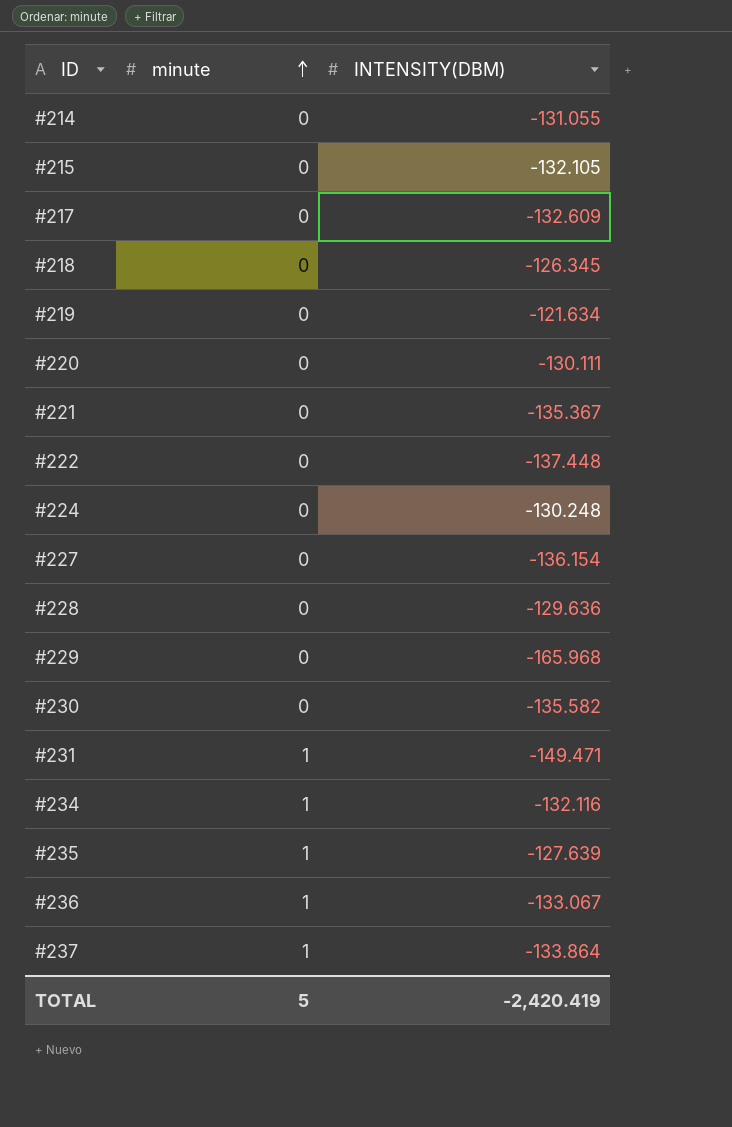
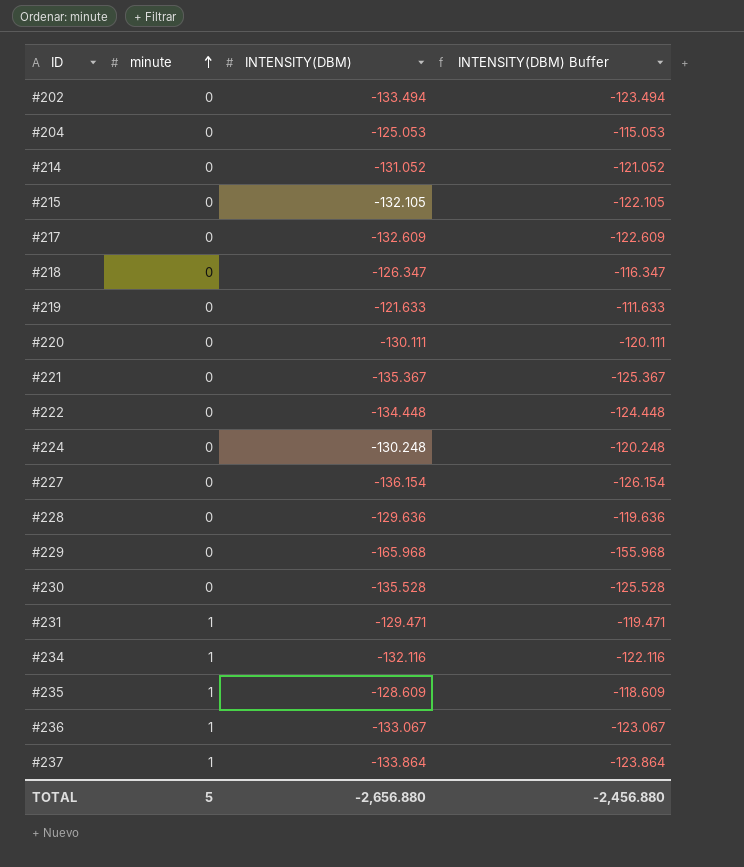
column INTENSITY(DBM) Buffer | formula: none -> [INTENSITY(DBM)] + 10
row #202: none -> 0 | -133.494 | -123.494
row #204: none -> 0 | -125.053 | -115.053
#214 | INTENSITY(DBM): -131.055 -> -131.052
#218 | INTENSITY(DBM): -126.345 -> -126.347
#219 | INTENSITY(DBM): -121.634 -> -121.633
#222 | INTENSITY(DBM): -137.448 -> -134.448
#230 | INTENSITY(DBM): -135.582 -> -135.528
#231 | INTENSITY(DBM): -149.471 -> -129.471
#235 | INTENSITY(DBM): -127.639 -> -128.609
TOTAL | INTENSITY(DBM): -2,420.419 -> -2,656.880

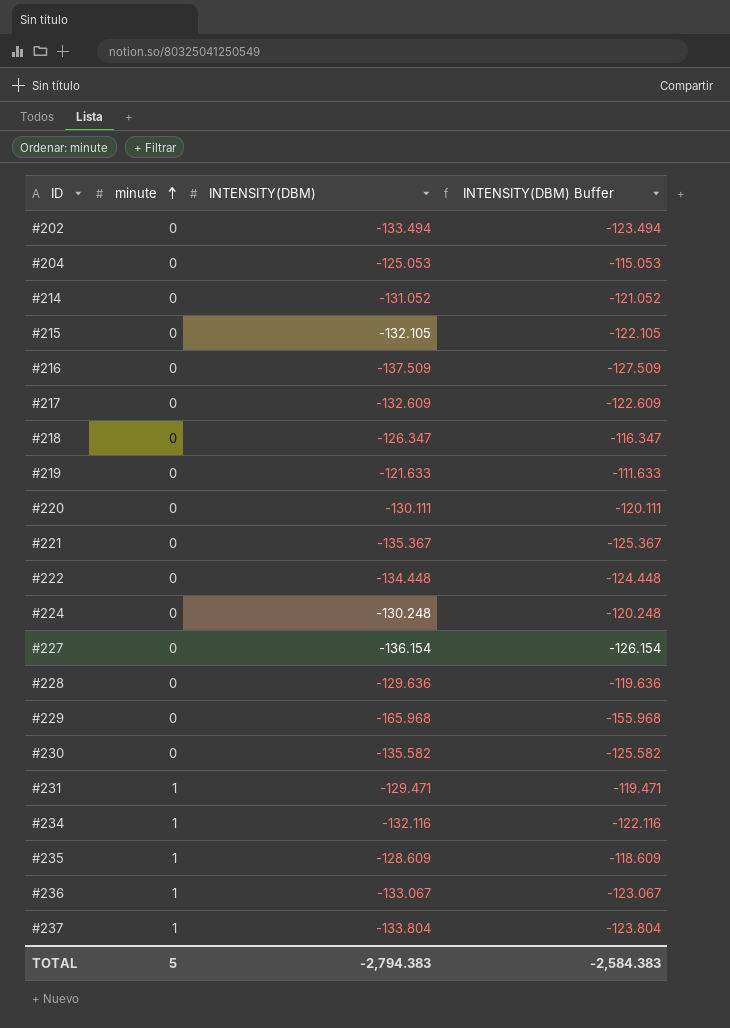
row #216: none -> 0 | -137.509 | -127.509
#230 | INTENSITY(DBM): -135.528 -> -135.582
#230 | INTENSITY(DBM) Buffer: -125.528 -> -125.582
#237 | INTENSITY(DBM): -133.864 -> -133.804
#237 | INTENSITY(DBM) Buffer: -123.864 -> -123.804
TOTAL | INTENSITY(DBM): -2,656.880 -> -2,794.383
TOTAL | INTENSITY(DBM) Buffer: -2,456.880 -> -2,584.383

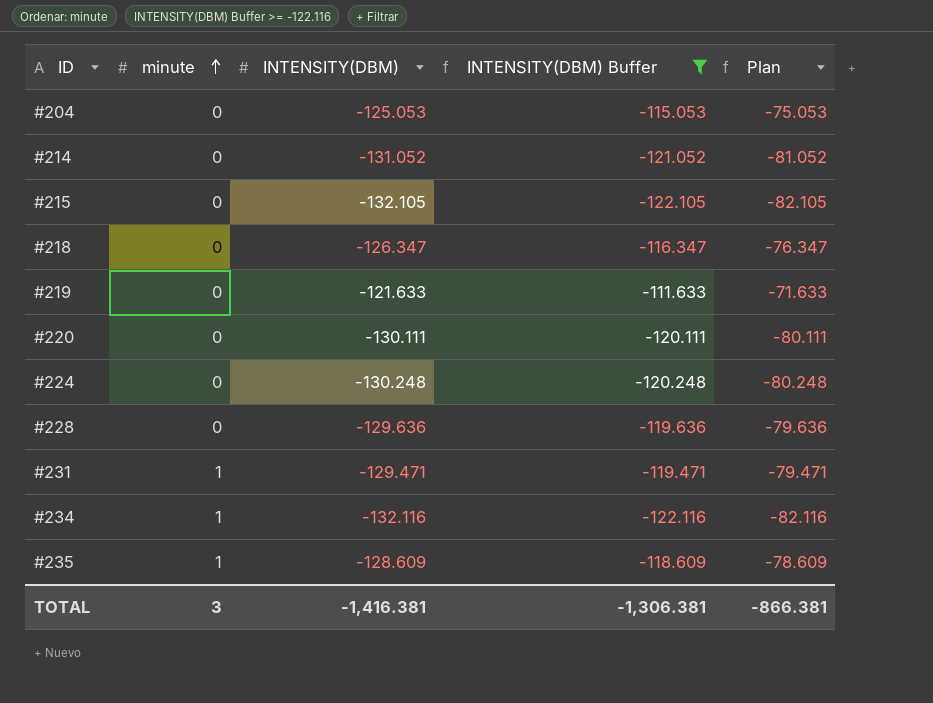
filter: none -> INTENSITY(DBM) Buffer >= -122.116
column Plan | formula: none -> [INTENSITY(DBM)] + 50
TOTAL | minute: 5 -> 3
TOTAL | INTENSITY(DBM): -2,794.383 -> -1,416.381
TOTAL | INTENSITY(DBM) Buffer: -2,584.383 -> -1,306.381

